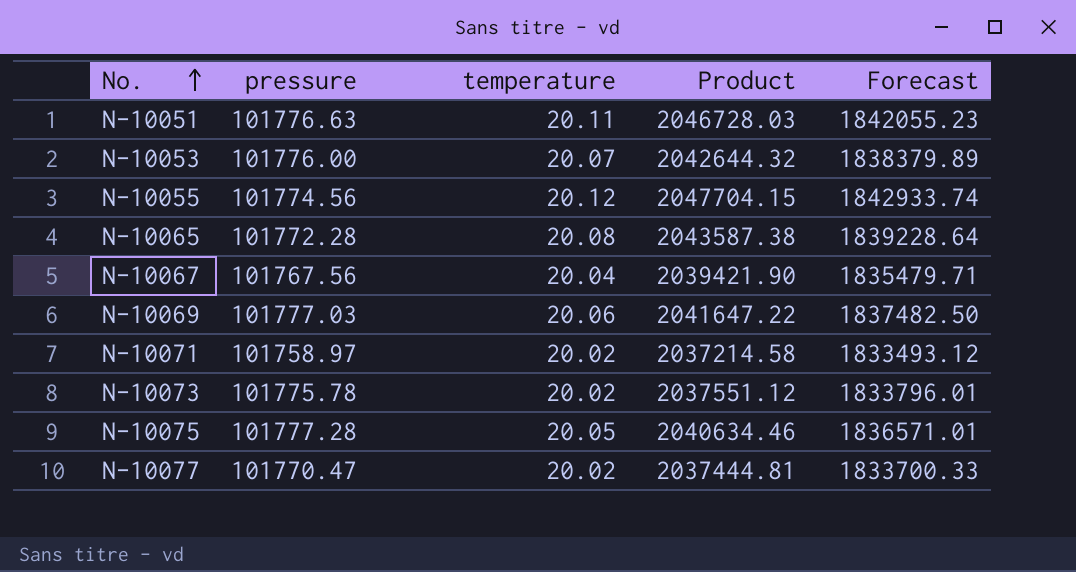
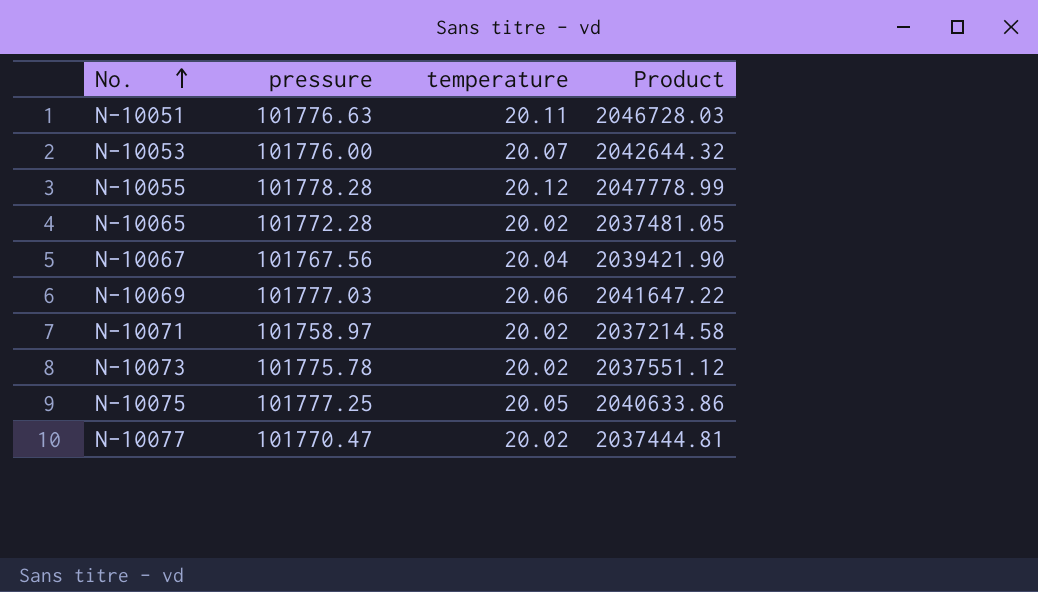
column Forecast | formula: [Product] * 0.9 -> none
N-10055 | pressure: 101774.56 -> 101778.28
N-10055 | Product: 2047704.15 -> 2047778.99
N-10065 | temperature: 20.08 -> 20.02
N-10065 | Product: 2043587.38 -> 2037481.05
N-10075 | pressure: 101777.28 -> 101777.25
N-10075 | Product: 2040634.46 -> 2040633.86

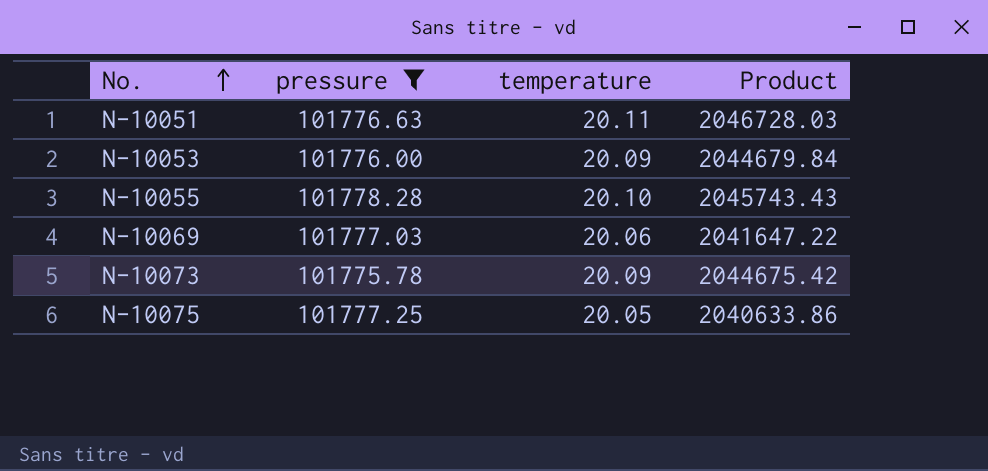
filter: none -> pressure >= 101775.78
N-10053 | temperature: 20.07 -> 20.09
N-10053 | Product: 2042644.32 -> 2044679.84
N-10055 | temperature: 20.12 -> 20.10
N-10055 | Product: 2047778.99 -> 2045743.43
N-10073 | temperature: 20.02 -> 20.09
N-10073 | Product: 2037551.12 -> 2044675.42

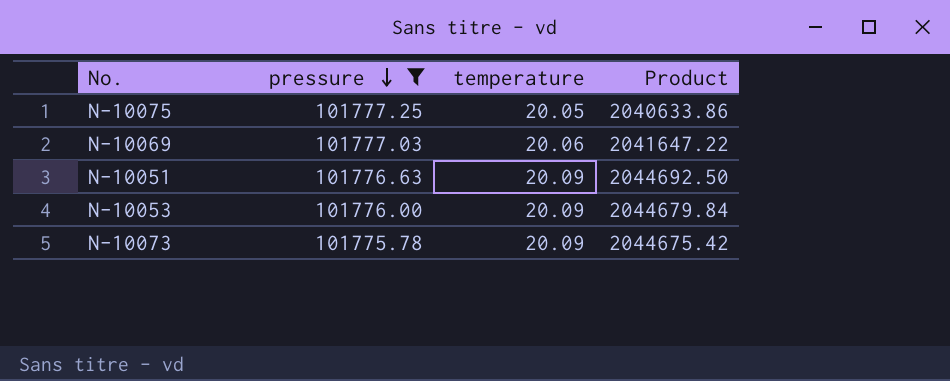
row order: No. ascending -> pressure descending
row N-10055: 101778.28 | 20.10 | 2045743.43 -> none
N-10051 | temperature: 20.11 -> 20.09
N-10051 | Product: 2046728.03 -> 2044692.50

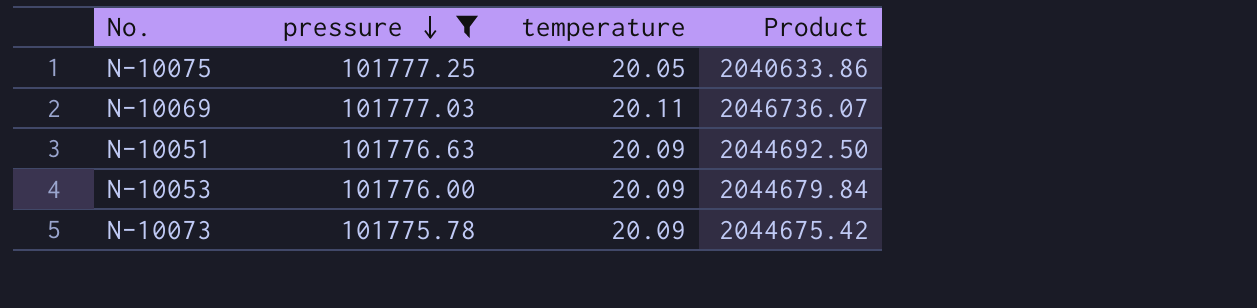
N-10069 | temperature: 20.06 -> 20.11
N-10069 | Product: 2041647.22 -> 2046736.07

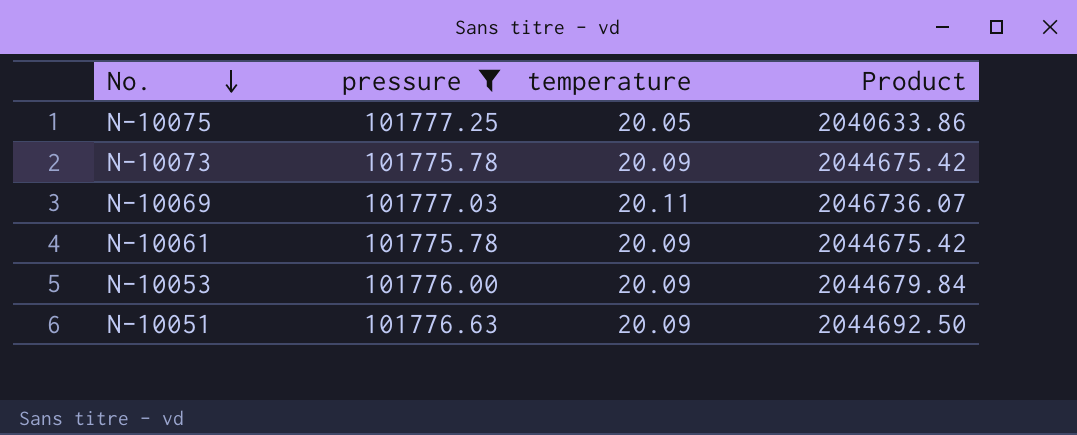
row order: pressure descending -> No. descending
row N-10061: none -> 101775.78 | 20.09 | 2044675.42

